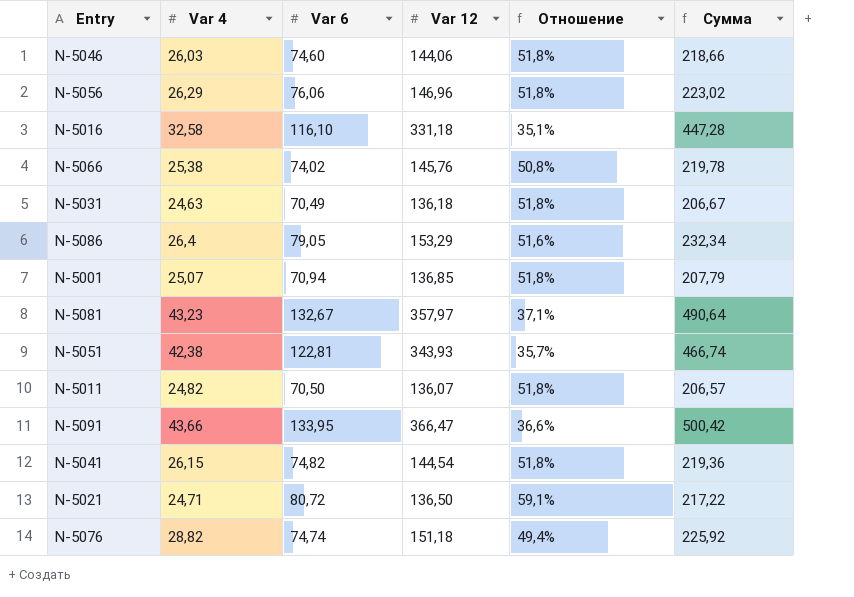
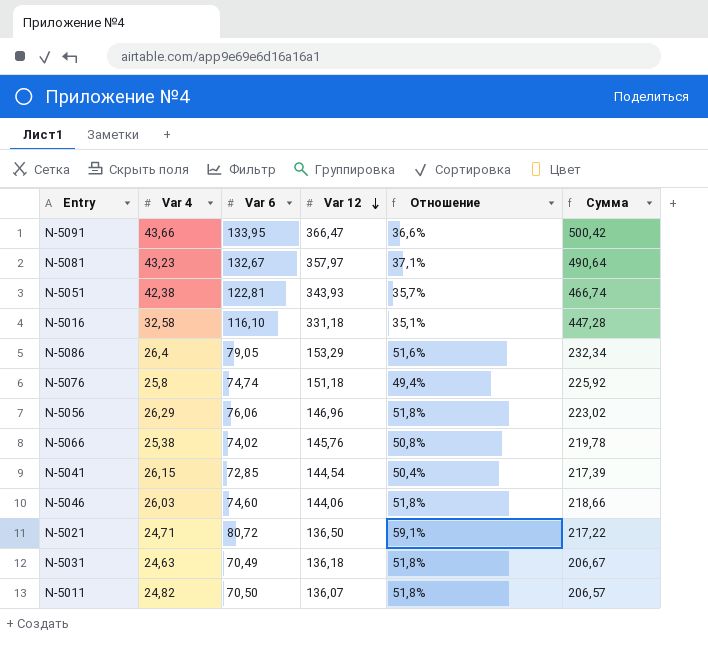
row order: none -> Var 12 descending
row N-5001: 25,07 | 70,94 | 136,85 | 51,8% | 207,79 -> none
N-5076 | Var 4: 28,82 -> 25,8
N-5041 | Var 6: 74,82 -> 72,85
N-5041 | Отношение: 51,8% -> 50,4%
N-5041 | Сумма: 219,36 -> 217,39

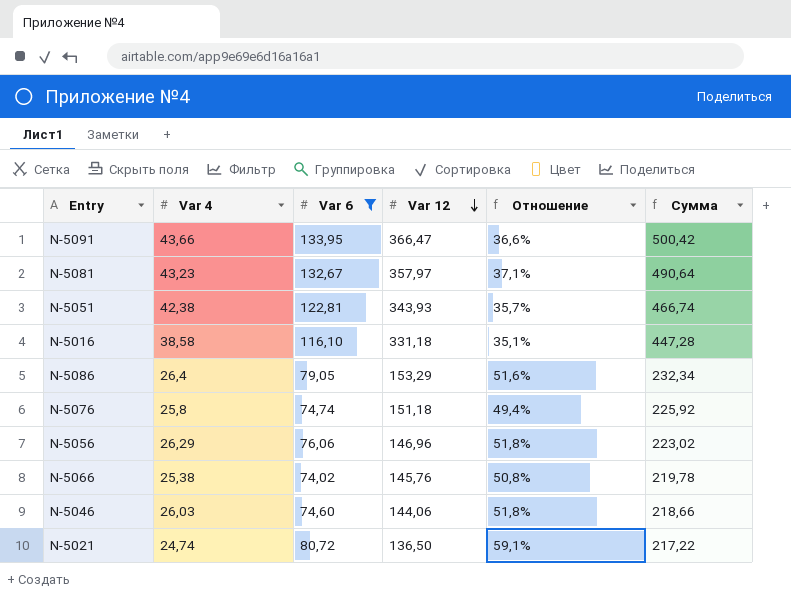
filter: none -> Var 6 >= 74,02
N-5016 | Var 4: 32,58 -> 38,58
N-5021 | Var 4: 24,71 -> 24,74

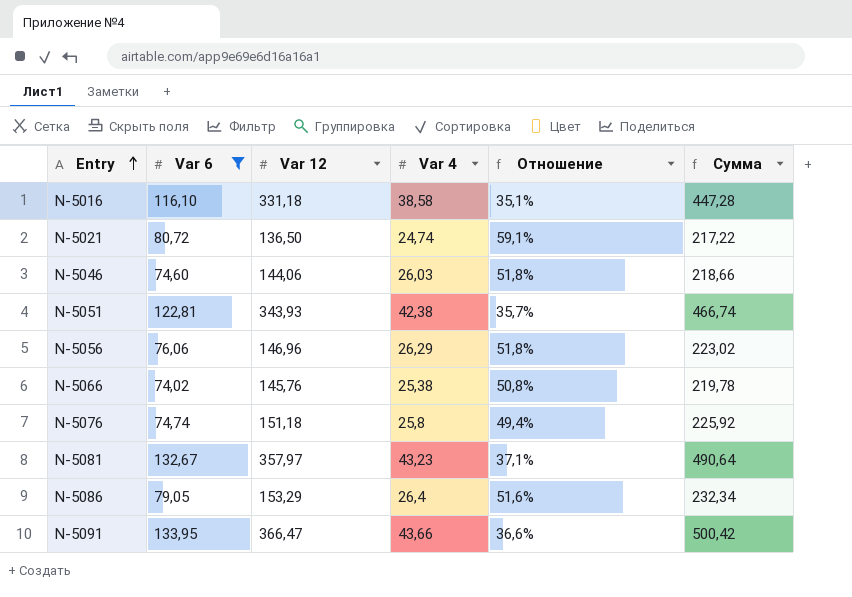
row order: Var 12 descending -> Entry ascending
column Var 4 | position: 2 -> 4

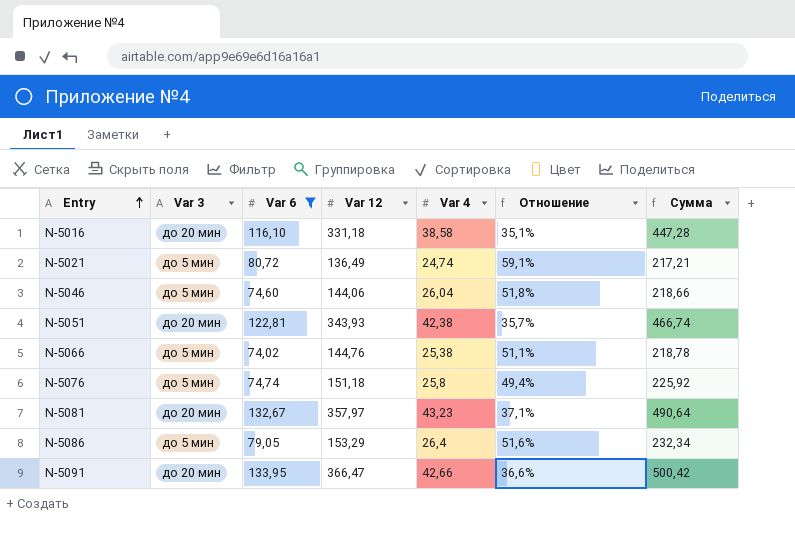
column Var 3 | position: none -> 2
row N-5056: 76,06 | 146,96 | 26,29 | 51,8% | 223,02 -> none
N-5021 | Var 12: 136,50 -> 136,49
N-5021 | Сумма: 217,22 -> 217,21
N-5046 | Var 4: 26,03 -> 26,04
N-5066 | Var 12: 145,76 -> 144,76
N-5066 | Отношение: 50,8% -> 51,1%
N-5066 | Сумма: 219,78 -> 218,78
N-5091 | Var 4: 43,66 -> 42,66

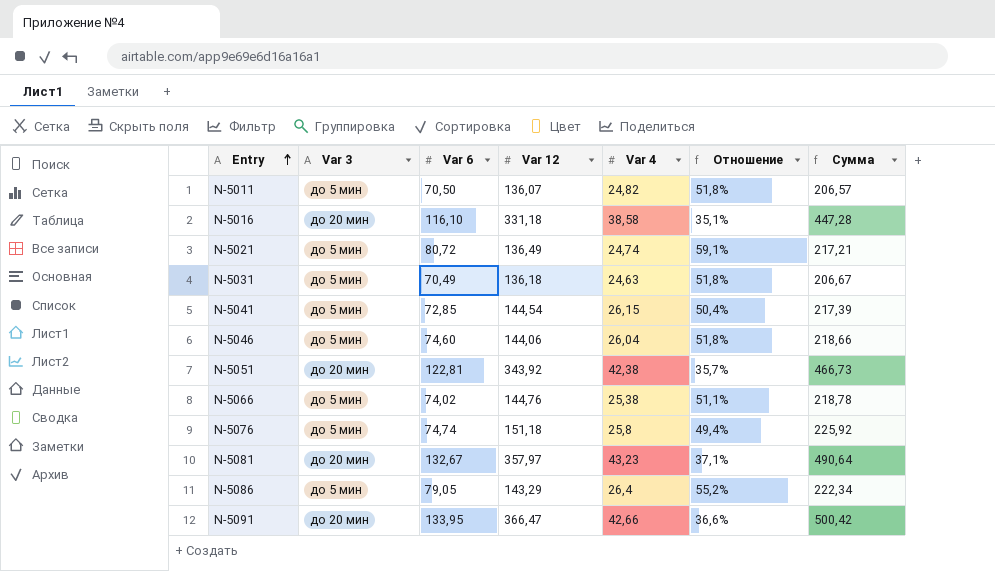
filter: Var 6 >= 74,02 -> none
N-5051 | Var 12: 343,93 -> 343,92
N-5051 | Сумма: 466,74 -> 466,73
N-5086 | Var 12: 153,29 -> 143,29
N-5086 | Отношение: 51,6% -> 55,2%
N-5086 | Сумма: 232,34 -> 222,34

